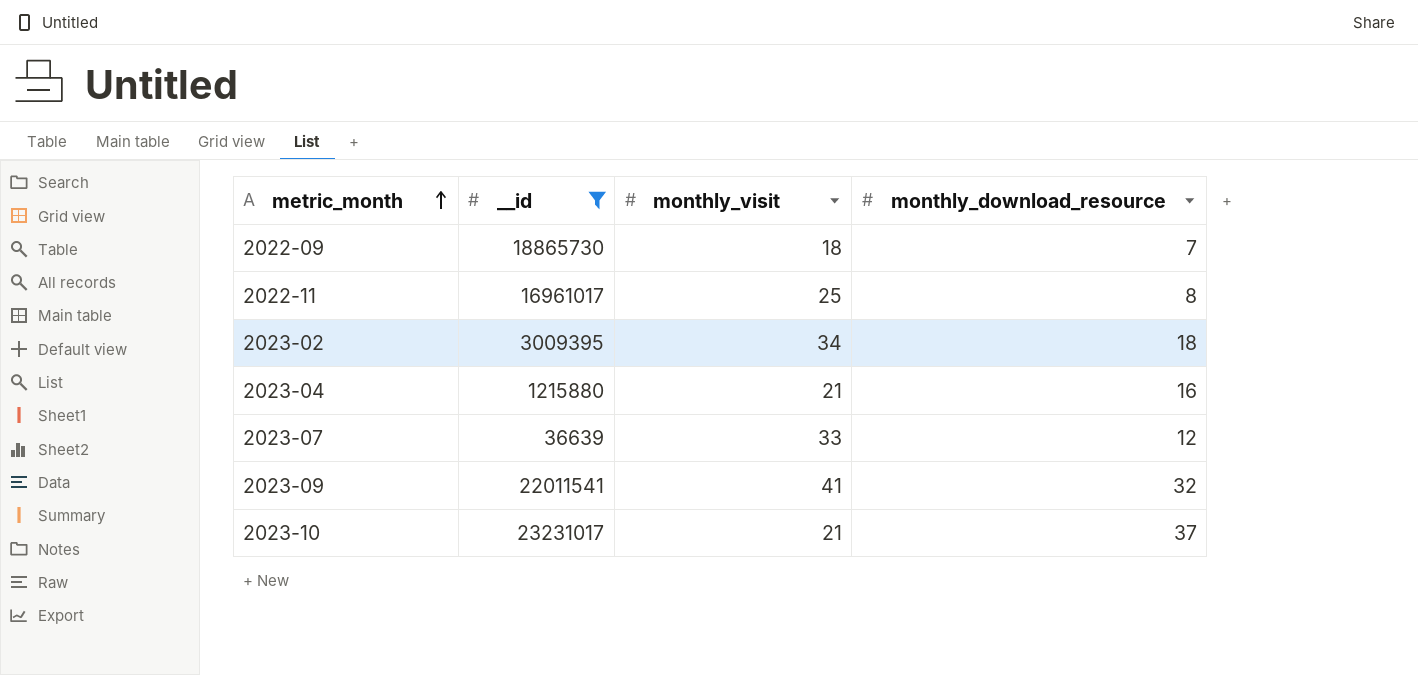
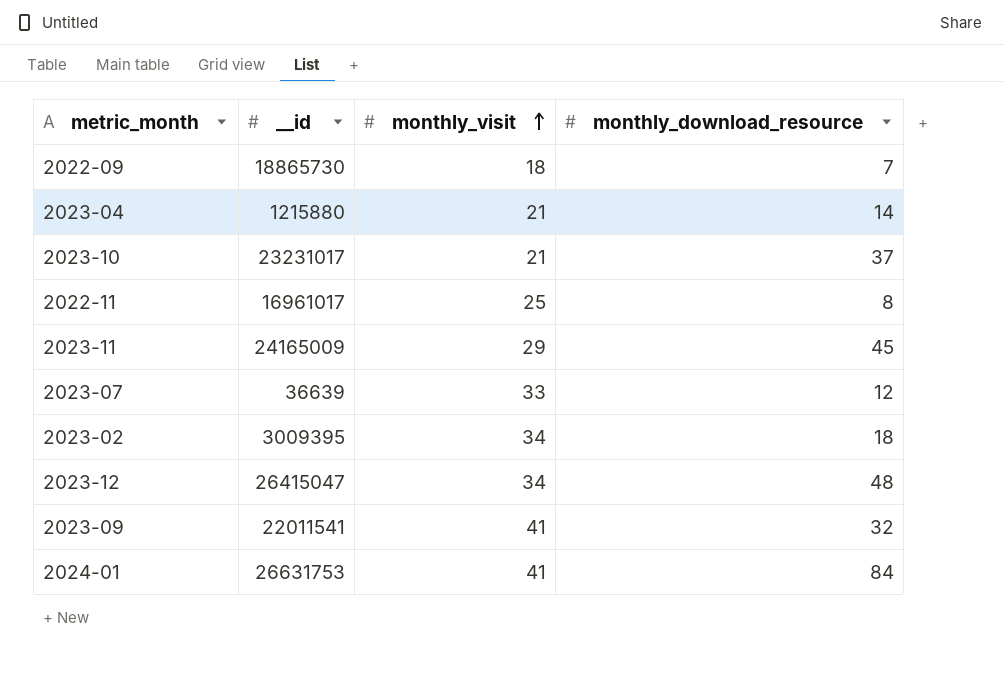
filter: __id <= 23231017 -> none
row order: metric_month ascending -> monthly_visit ascending
2023-04 | monthly_download_resource: 16 -> 14

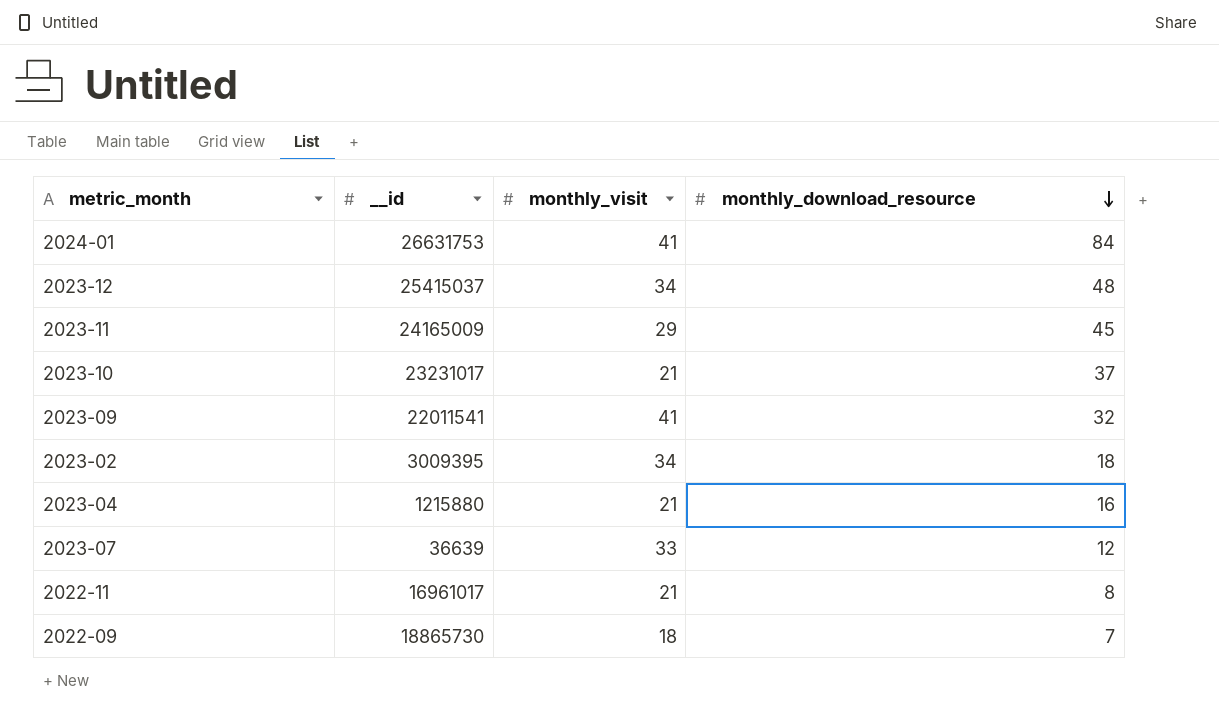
row order: monthly_visit ascending -> monthly_download_resource descending
2023-12 | __id: 26415047 -> 25415037
2023-04 | monthly_download_resource: 14 -> 16
2022-11 | monthly_visit: 25 -> 21

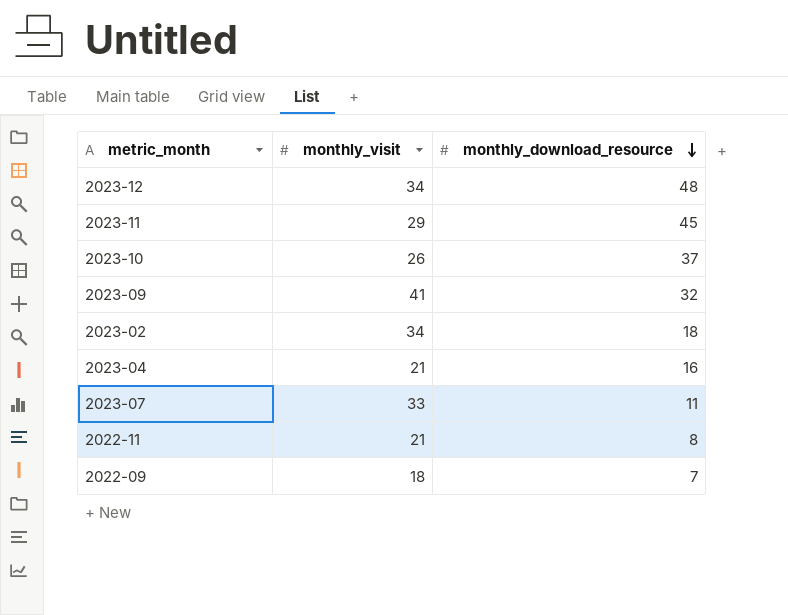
column __id | position: 2 -> none
row 2024-01: 26631753 | 41 | 84 -> none
2023-10 | monthly_visit: 21 -> 26
2023-07 | monthly_download_resource: 12 -> 11

